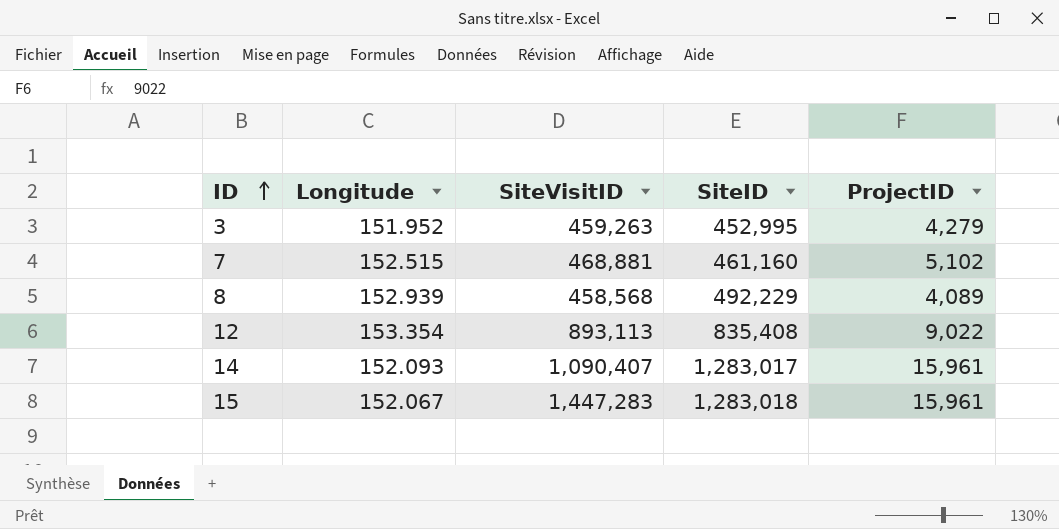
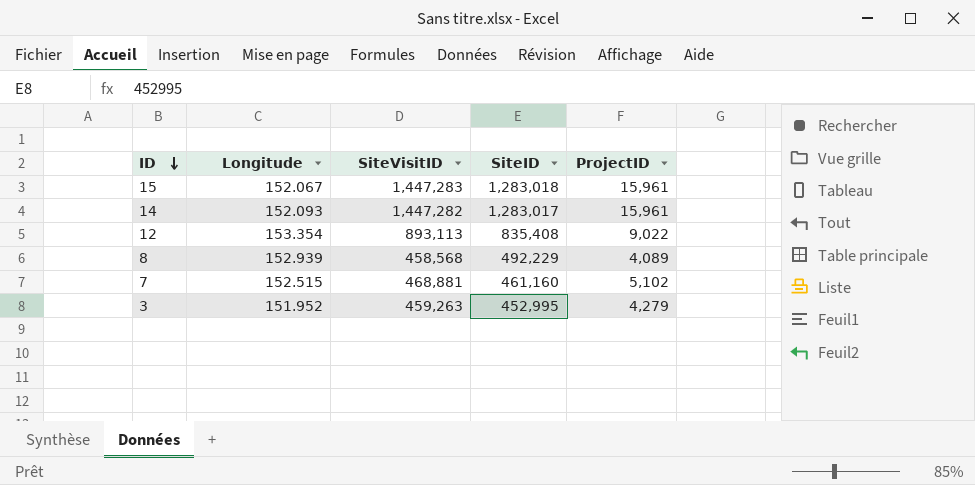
row order: ID ascending -> ID descending
14 | SiteVisitID: 1,090,407 -> 1,447,282

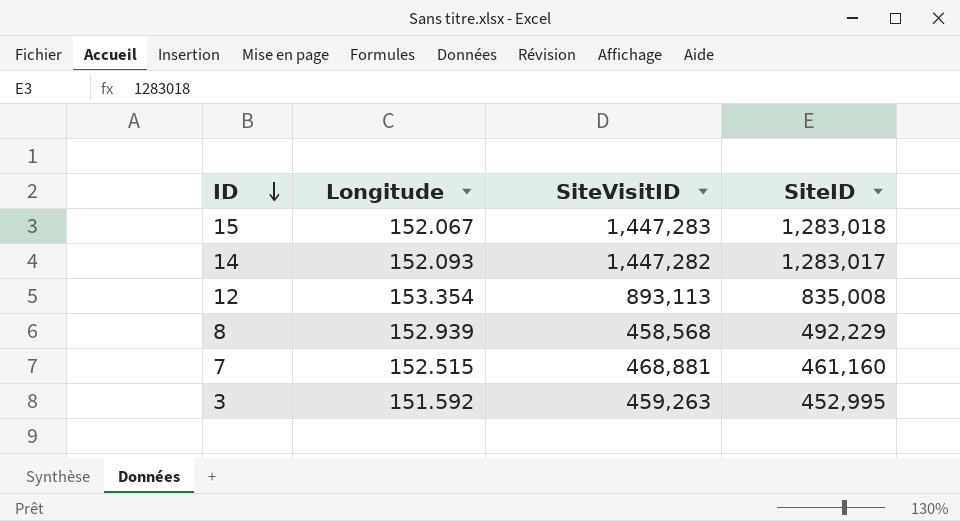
column ProjectID | position: 5 -> none
12 | SiteID: 835,408 -> 835,008
3 | Longitude: 151.952 -> 151.592

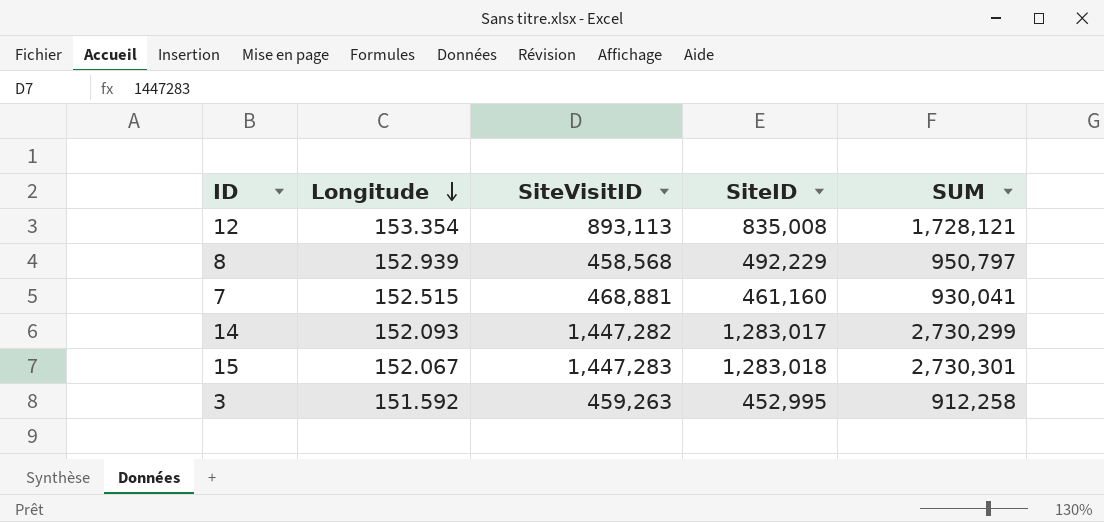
row order: ID descending -> Longitude descending
column SUM | formula: none -> [SiteVisitID] + [SiteID]

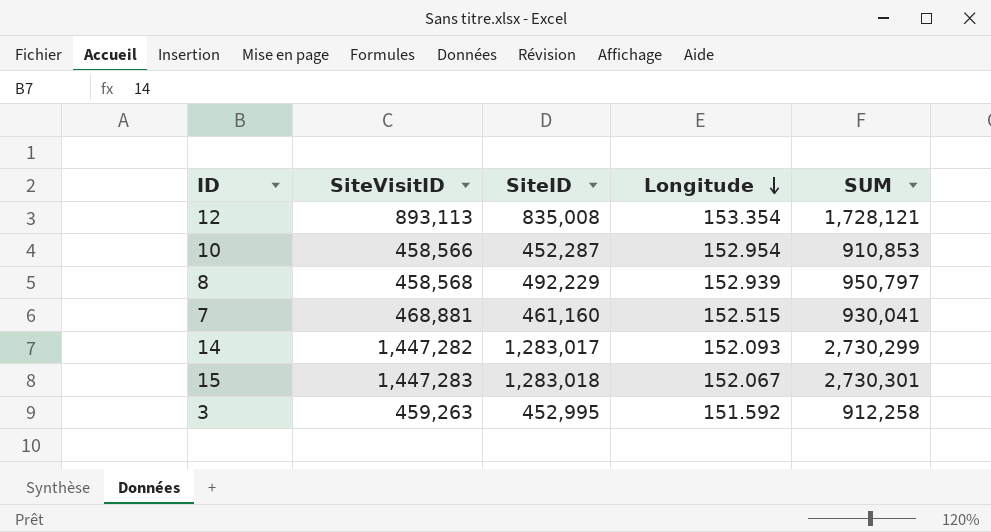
column Longitude | position: 2 -> 4
row 10: none -> 458,566 | 452,287 | 152.954 | 910,853

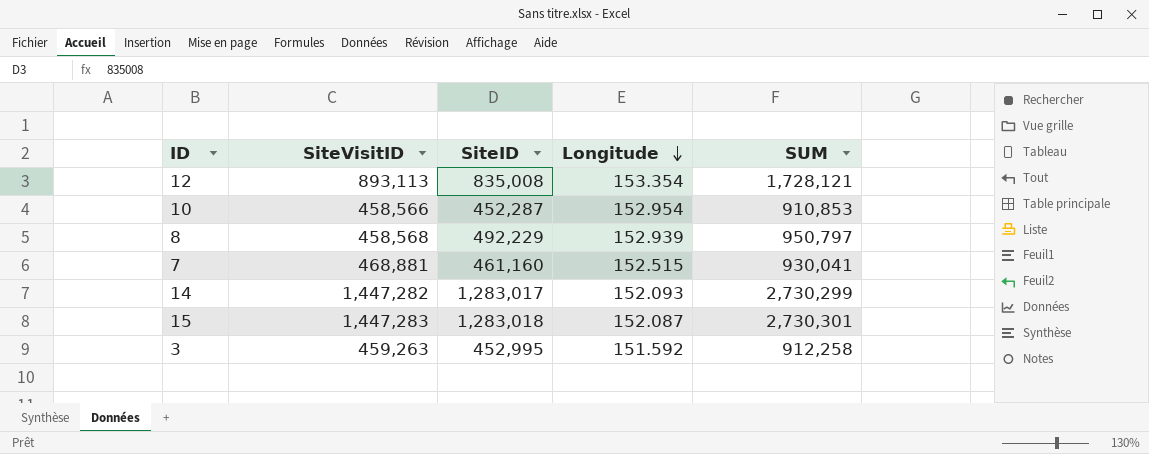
15 | Longitude: 152.067 -> 152.087

